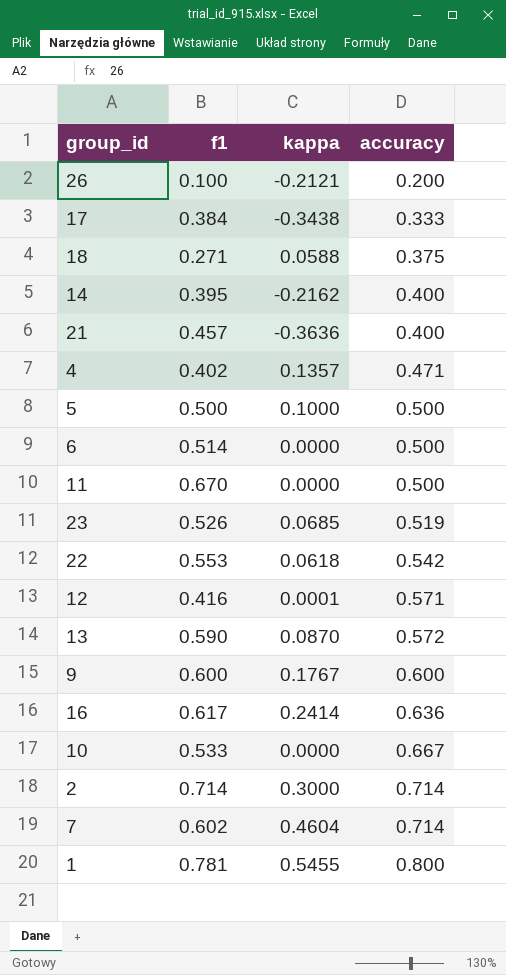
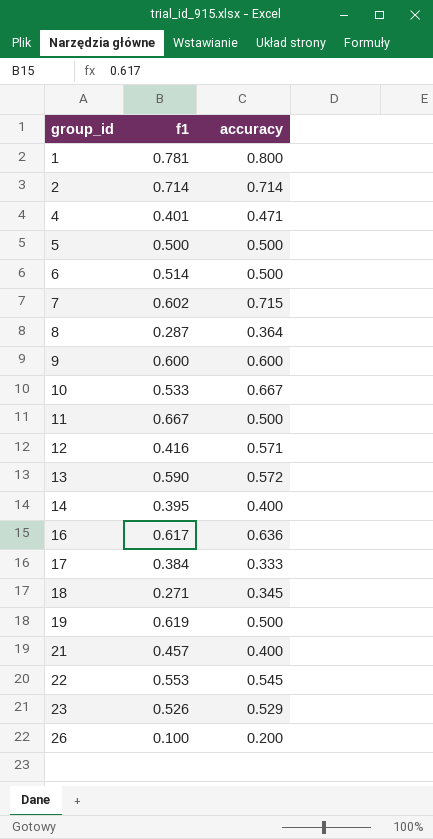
row order: accuracy ascending -> group_id ascending
column kappa | position: 3 -> none
4 | f1: 0.402 -> 0.401
7 | accuracy: 0.714 -> 0.715
row 8: none -> 0.287 | 0.364
11 | f1: 0.670 -> 0.667
18 | accuracy: 0.375 -> 0.345
row 19: none -> 0.619 | 0.500
22 | accuracy: 0.542 -> 0.545
23 | accuracy: 0.519 -> 0.529

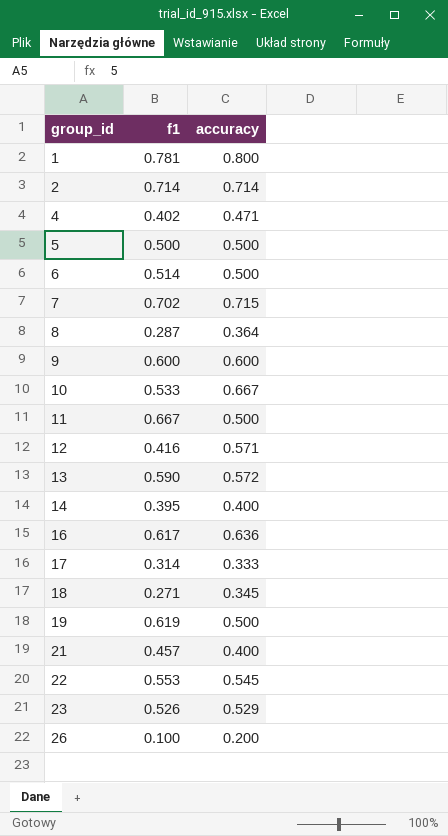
4 | f1: 0.401 -> 0.402
7 | f1: 0.602 -> 0.702
17 | f1: 0.384 -> 0.314

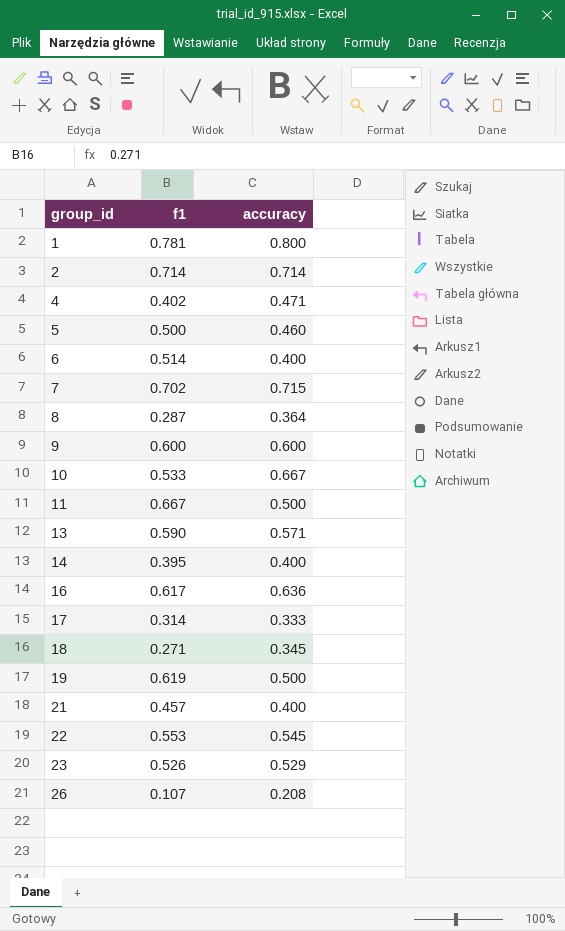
row 12: 0.416 | 0.571 -> none
5 | accuracy: 0.500 -> 0.460
6 | accuracy: 0.500 -> 0.400
13 | accuracy: 0.572 -> 0.571
26 | f1: 0.100 -> 0.107
26 | accuracy: 0.200 -> 0.208

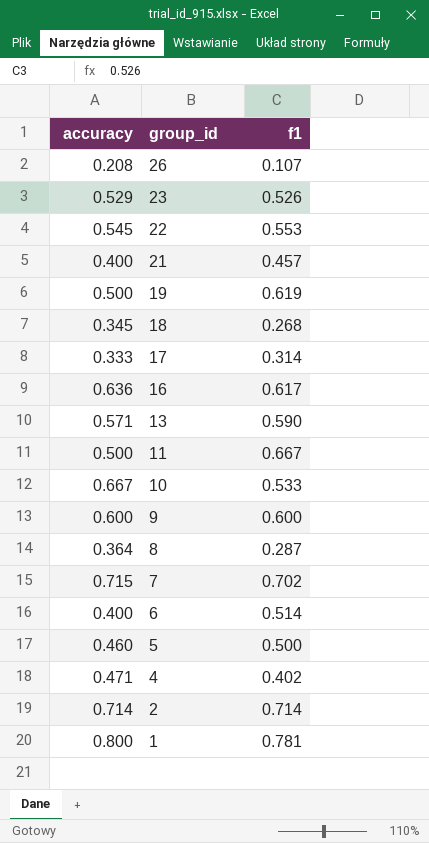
row order: group_id ascending -> group_id descending
column accuracy | position: 3 -> 1
row 14: 0.395 | 0.400 -> none
18 | f1: 0.271 -> 0.268

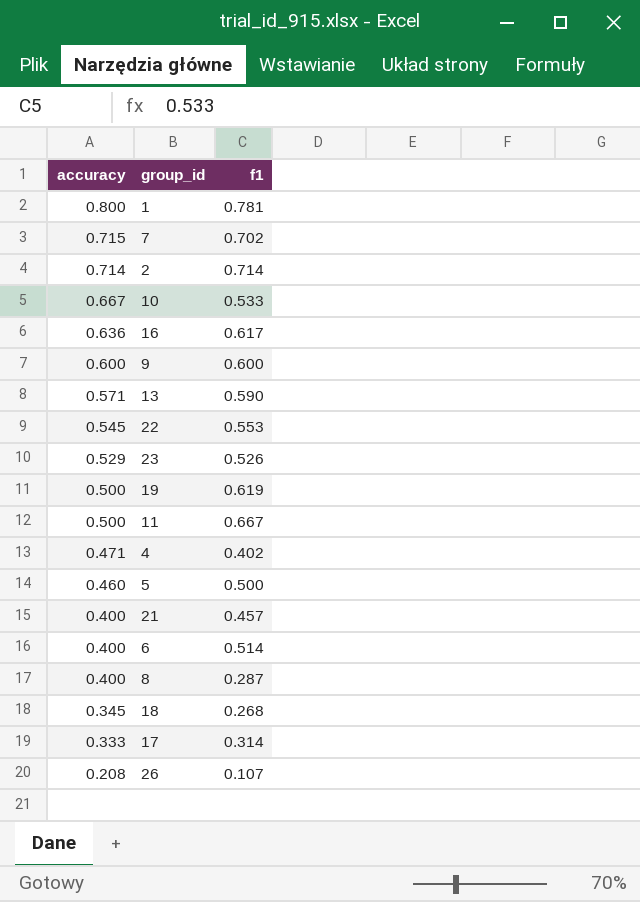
row order: group_id descending -> accuracy descending
8 | accuracy: 0.364 -> 0.400

